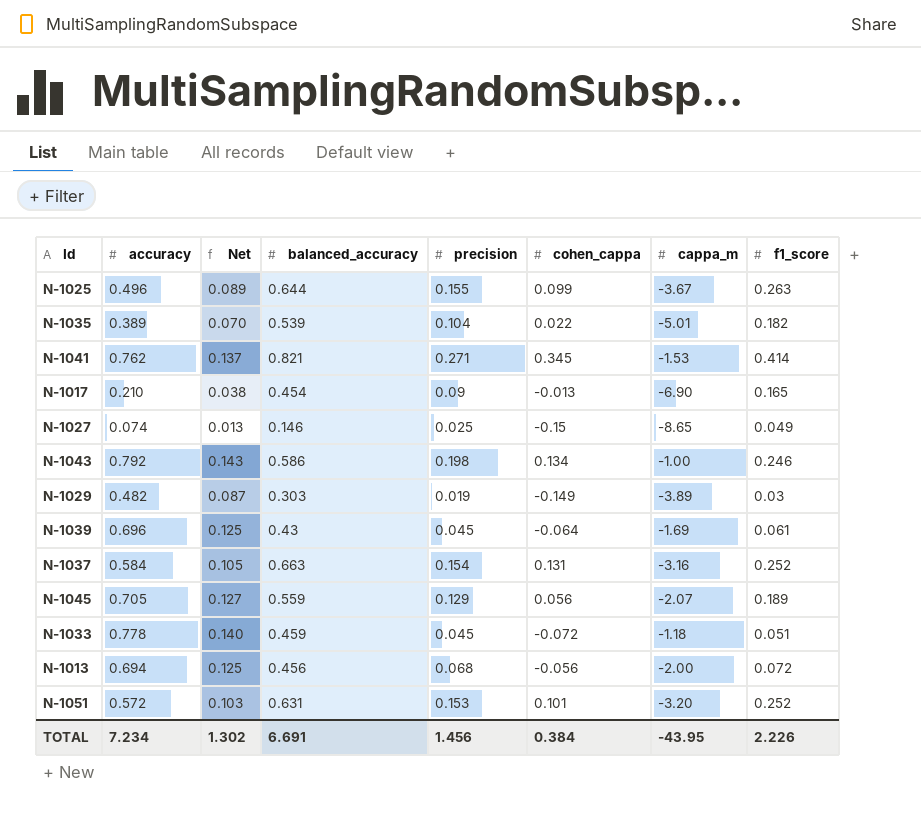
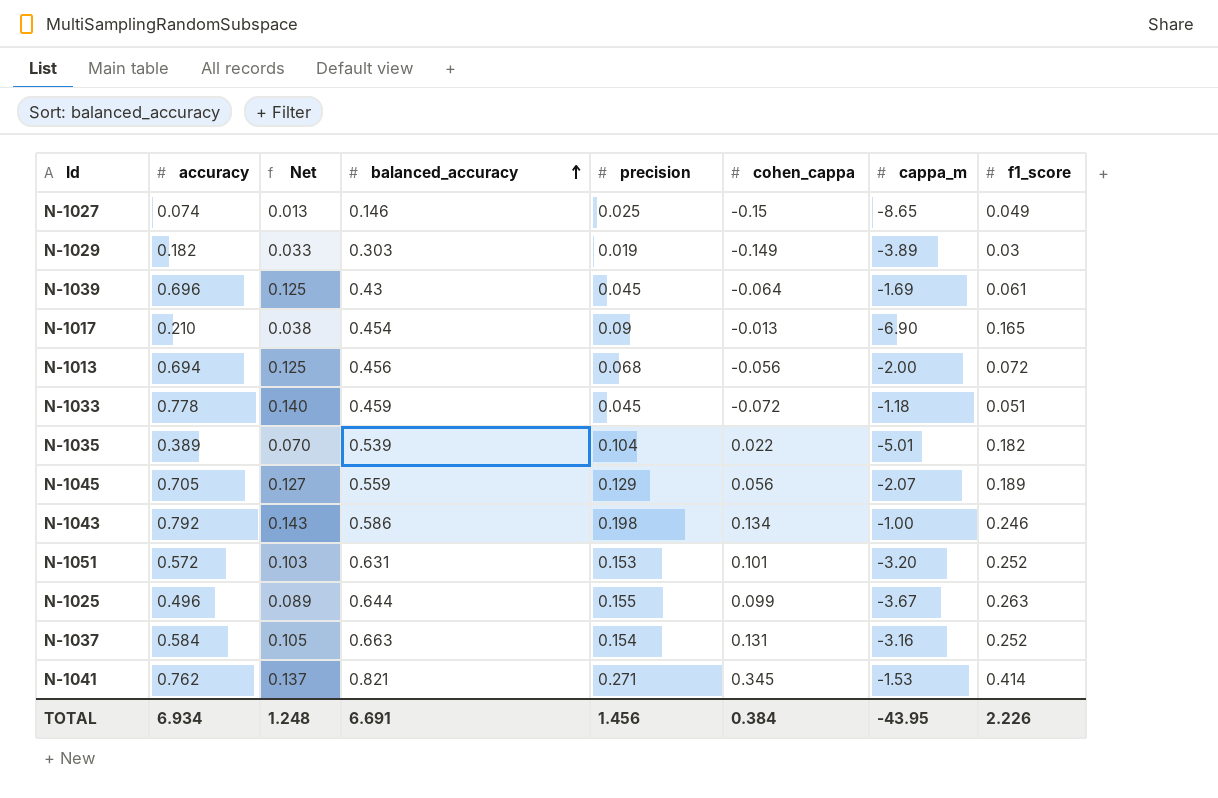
row order: none -> balanced_accuracy ascending
N-1029 | accuracy: 0.482 -> 0.182
N-1029 | Net: 0.087 -> 0.033
TOTAL | accuracy: 7.234 -> 6.934
TOTAL | Net: 1.302 -> 1.248

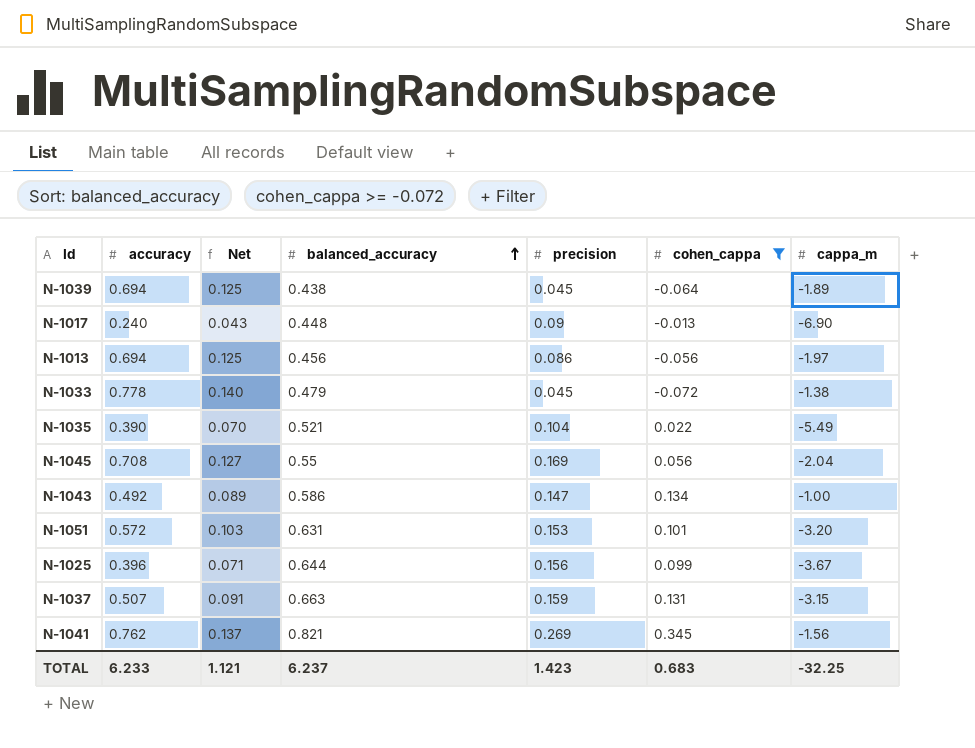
filter: none -> cohen_cappa >= -0.072
column f1_score | position: 8 -> none
N-1039 | accuracy: 0.696 -> 0.694
N-1039 | balanced_accuracy: 0.43 -> 0.438
N-1039 | cappa_m: -1.69 -> -1.89
N-1017 | accuracy: 0.210 -> 0.240
N-1017 | Net: 0.038 -> 0.043
N-1017 | balanced_accuracy: 0.454 -> 0.448
N-1013 | precision: 0.068 -> 0.086
N-1013 | cappa_m: -2.00 -> -1.97
N-1033 | balanced_accuracy: 0.459 -> 0.479
N-1033 | cappa_m: -1.18 -> -1.38
N-1035 | accuracy: 0.389 -> 0.390
N-1035 | balanced_accuracy: 0.539 -> 0.521
N-1035 | cappa_m: -5.01 -> -5.49
N-1045 | accuracy: 0.705 -> 0.708
N-1045 | balanced_accuracy: 0.559 -> 0.55
N-1045 | precision: 0.129 -> 0.169
N-1045 | cappa_m: -2.07 -> -2.04
N-1043 | accuracy: 0.792 -> 0.492
N-1043 | Net: 0.143 -> 0.089
N-1043 | precision: 0.198 -> 0.147
N-1025 | accuracy: 0.496 -> 0.396
N-1025 | Net: 0.089 -> 0.071
N-1025 | precision: 0.155 -> 0.156
N-1037 | accuracy: 0.584 -> 0.507
N-1037 | Net: 0.105 -> 0.091
N-1037 | precision: 0.154 -> 0.159
N-1037 | cappa_m: -3.16 -> -3.15
N-1041 | precision: 0.271 -> 0.269
N-1041 | cappa_m: -1.53 -> -1.56
TOTAL | accuracy: 6.934 -> 6.233
TOTAL | Net: 1.248 -> 1.121
TOTAL | balanced_accuracy: 6.691 -> 6.237
TOTAL | precision: 1.456 -> 1.423
TOTAL | cohen_cappa: 0.384 -> 0.683
TOTAL | cappa_m: -43.95 -> -32.25

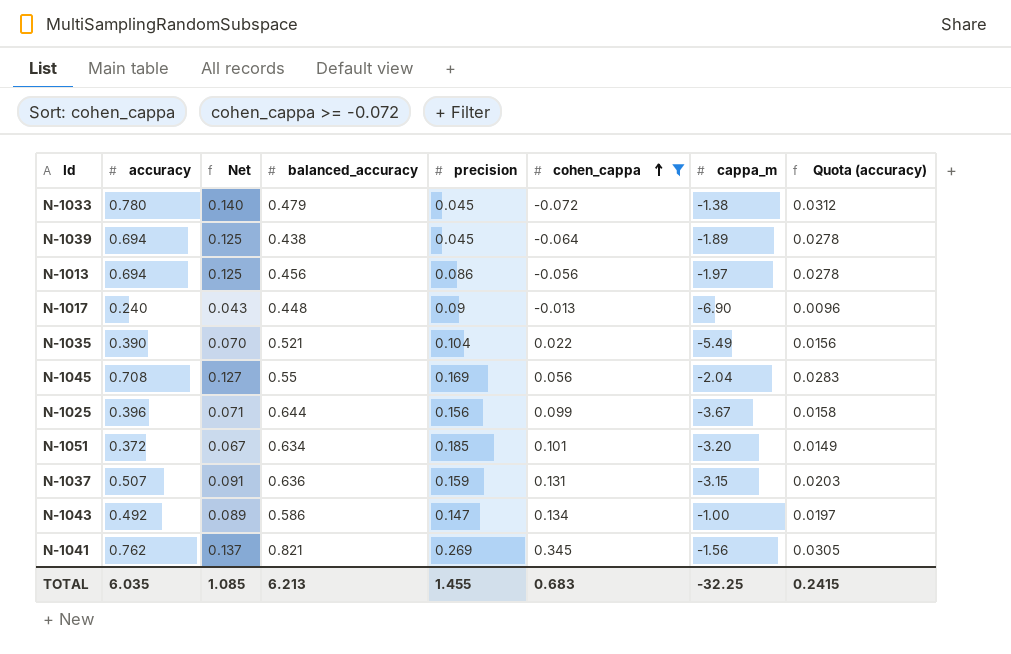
row order: balanced_accuracy ascending -> cohen_cappa ascending
column Quota (accuracy) | formula: none -> [accuracy] * 0.04
N-1033 | accuracy: 0.778 -> 0.780
N-1051 | accuracy: 0.572 -> 0.372
N-1051 | Net: 0.103 -> 0.067
N-1051 | balanced_accuracy: 0.631 -> 0.634
N-1051 | precision: 0.153 -> 0.185
N-1037 | balanced_accuracy: 0.663 -> 0.636
TOTAL | accuracy: 6.233 -> 6.035
TOTAL | Net: 1.121 -> 1.085
TOTAL | balanced_accuracy: 6.237 -> 6.213
TOTAL | precision: 1.423 -> 1.455

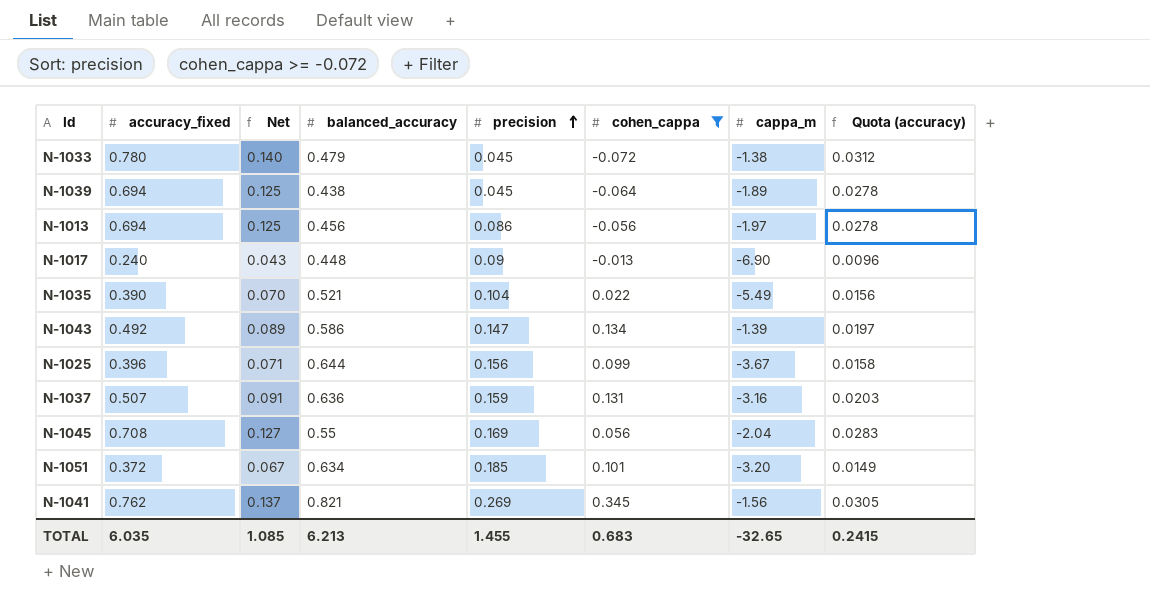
row order: cohen_cappa ascending -> precision ascending
column name: accuracy -> accuracy_fixed
N-1043 | cappa_m: -1.00 -> -1.39
N-1037 | cappa_m: -3.15 -> -3.16
TOTAL | cappa_m: -32.25 -> -32.65

